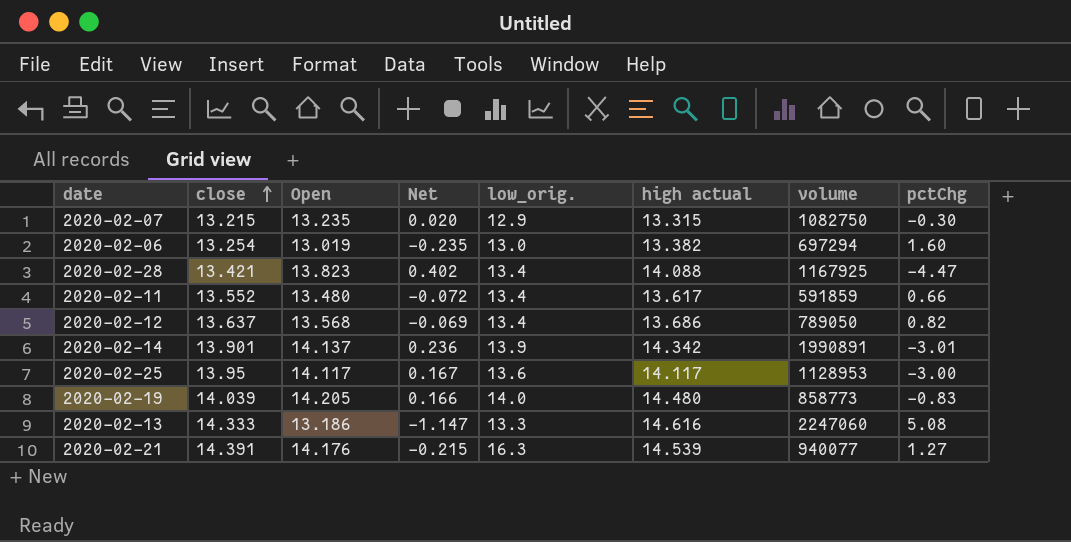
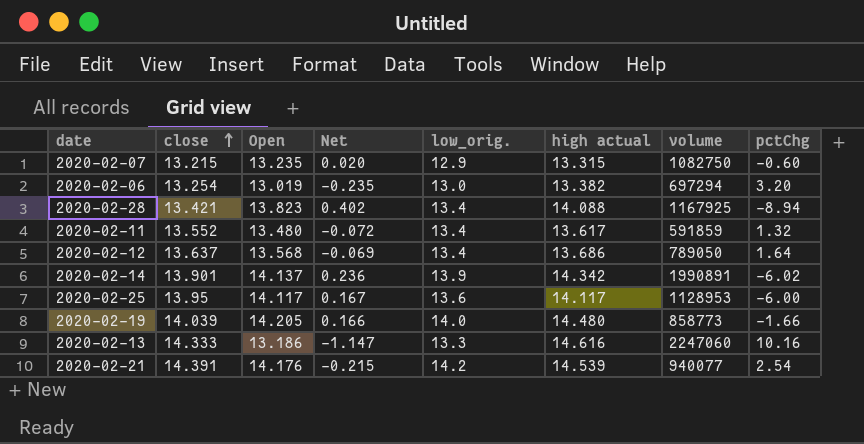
2020-02-07 | pctChg: -0.30 -> -0.60
2020-02-06 | pctChg: 1.60 -> 3.20
2020-02-28 | pctChg: -4.47 -> -8.94
2020-02-11 | pctChg: 0.66 -> 1.32
2020-02-12 | pctChg: 0.82 -> 1.64
2020-02-14 | pctChg: -3.01 -> -6.02
2020-02-25 | pctChg: -3.00 -> -6.00
2020-02-19 | pctChg: -0.83 -> -1.66
2020-02-13 | pctChg: 5.08 -> 10.16
2020-02-21 | low_orig.: 16.3 -> 14.2
2020-02-21 | pctChg: 1.27 -> 2.54

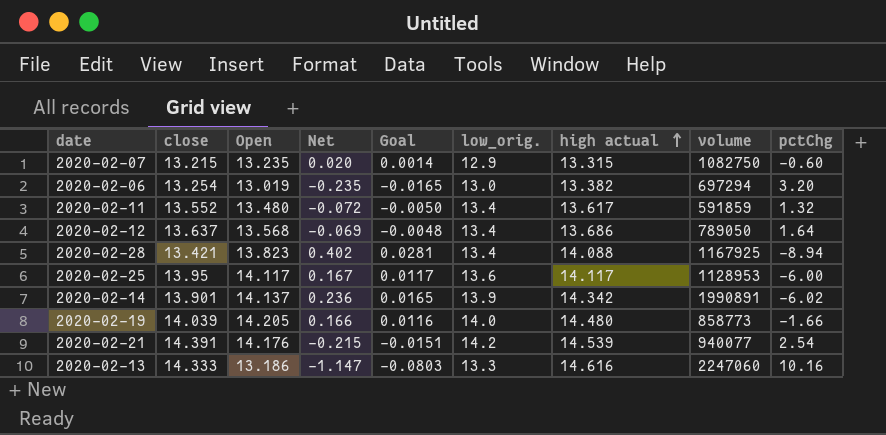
row order: close ascending -> high actual ascending
column Goal | formula: none -> [Net] * 0.07

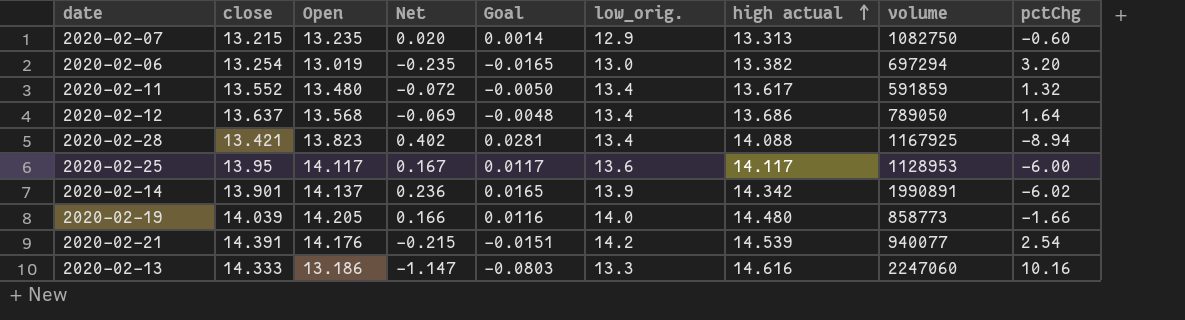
2020-02-07 | high actual: 13.315 -> 13.313

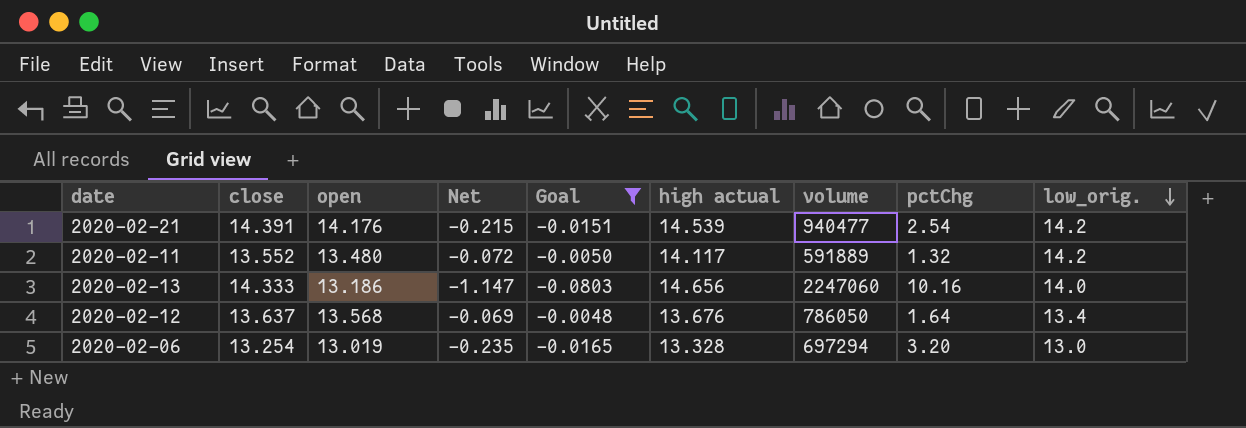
filter: none -> Goal <= -0.0048
row order: high actual ascending -> low_orig. descending
column name: Open -> open
column low_orig. | position: 6 -> 9
2020-02-21 | volume: 940077 -> 940477
2020-02-11 | high actual: 13.617 -> 14.117
2020-02-11 | volume: 591859 -> 591889
2020-02-11 | low_orig.: 13.4 -> 14.2
2020-02-13 | high actual: 14.616 -> 14.656
2020-02-13 | low_orig.: 13.3 -> 14.0
2020-02-12 | high actual: 13.686 -> 13.676
2020-02-12 | volume: 789050 -> 786050
2020-02-06 | high actual: 13.382 -> 13.328

